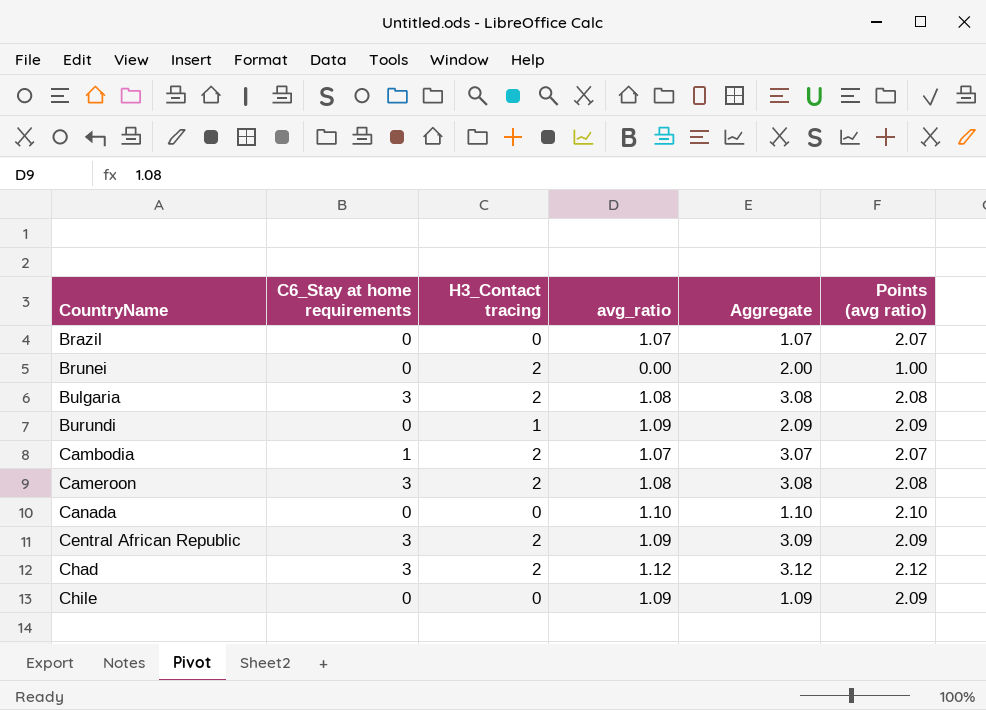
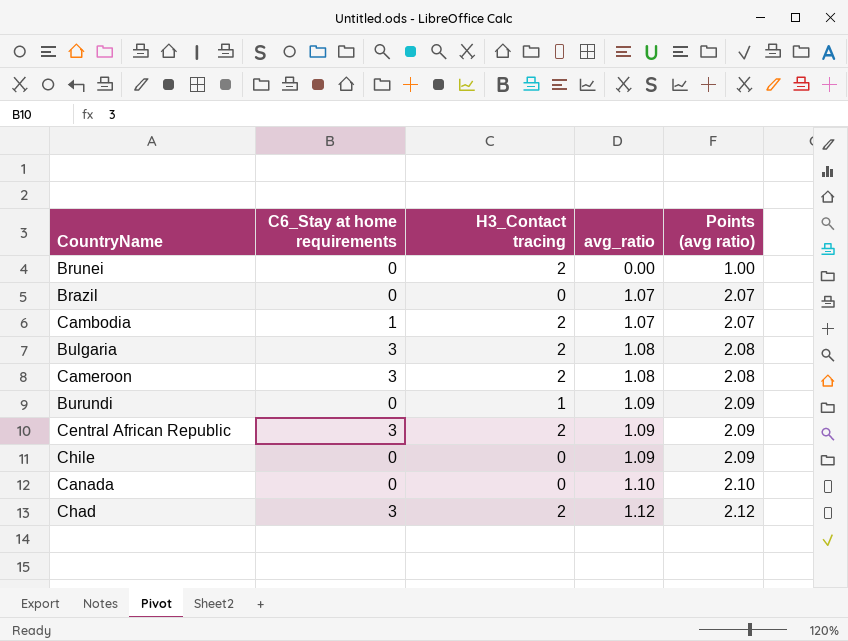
row order: CountryName ascending -> avg_ratio ascending
column Aggregate | formula: [H3_Contact tracing] + [avg_ratio] -> none

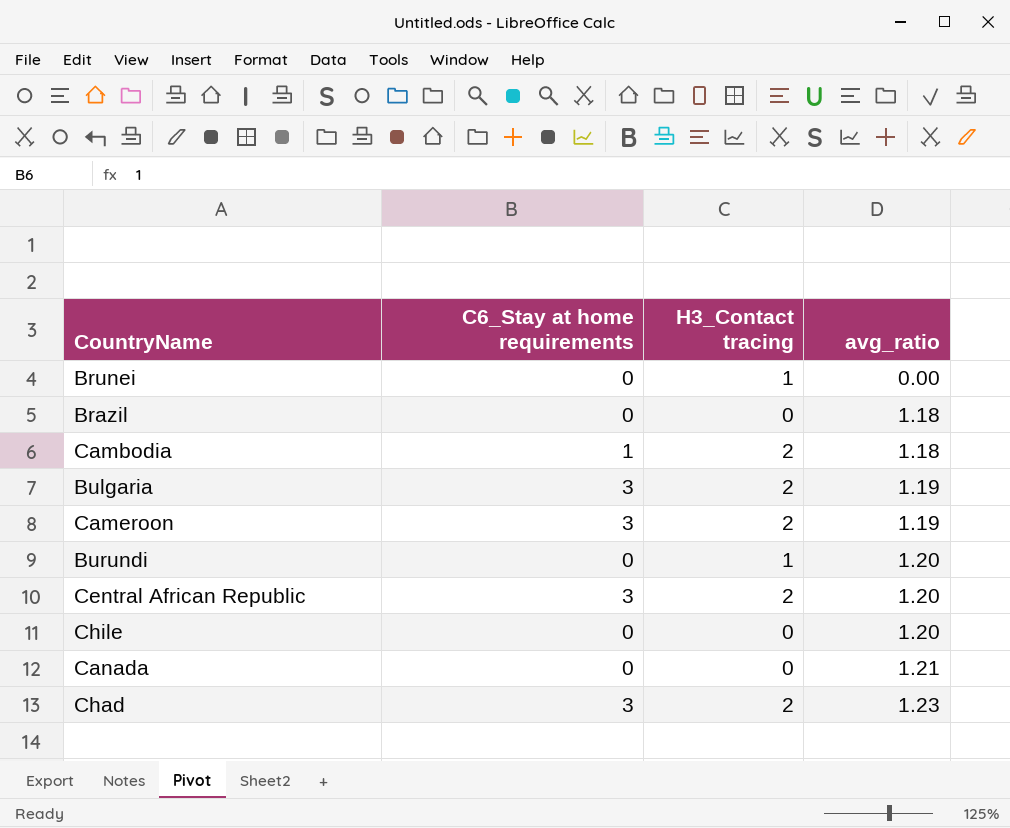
column Points (avg ratio) | formula: [avg_ratio] + 1 -> none
Brunei | H3_Contact tracing: 2 -> 1
Brazil | avg_ratio: 1.07 -> 1.18
Cambodia | avg_ratio: 1.07 -> 1.18
Bulgaria | avg_ratio: 1.08 -> 1.19
Cameroon | avg_ratio: 1.08 -> 1.19
Burundi | avg_ratio: 1.09 -> 1.20
Central African Republic | avg_ratio: 1.09 -> 1.20
Chile | avg_ratio: 1.09 -> 1.20
Canada | avg_ratio: 1.10 -> 1.21
Chad | avg_ratio: 1.12 -> 1.23

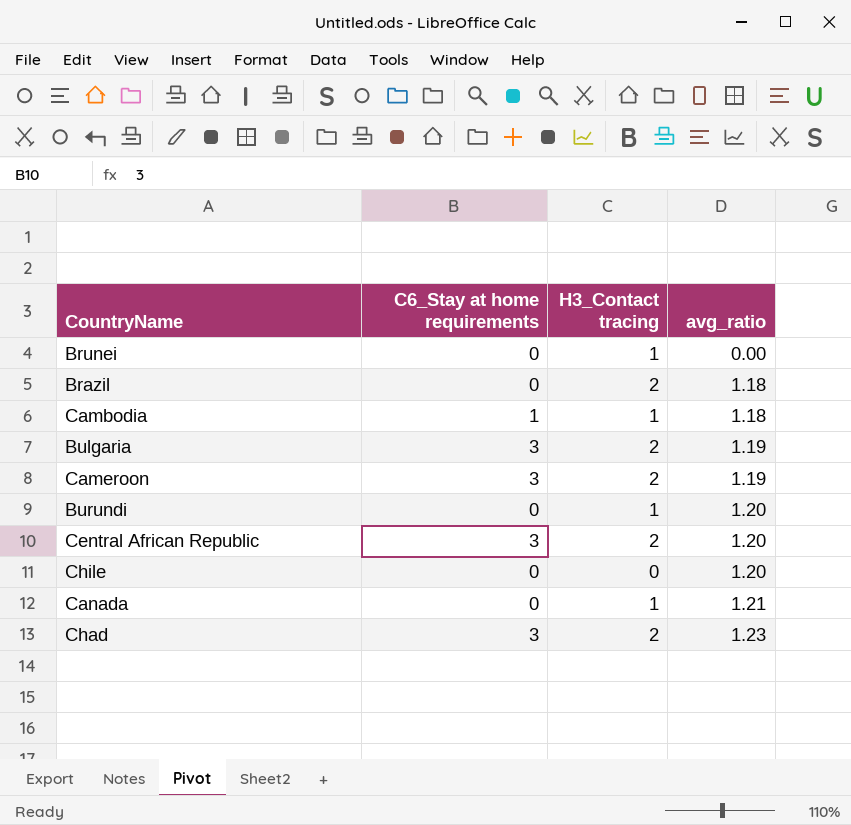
Brazil | H3_Contact tracing: 0 -> 2
Cambodia | H3_Contact tracing: 2 -> 1
Canada | H3_Contact tracing: 0 -> 1

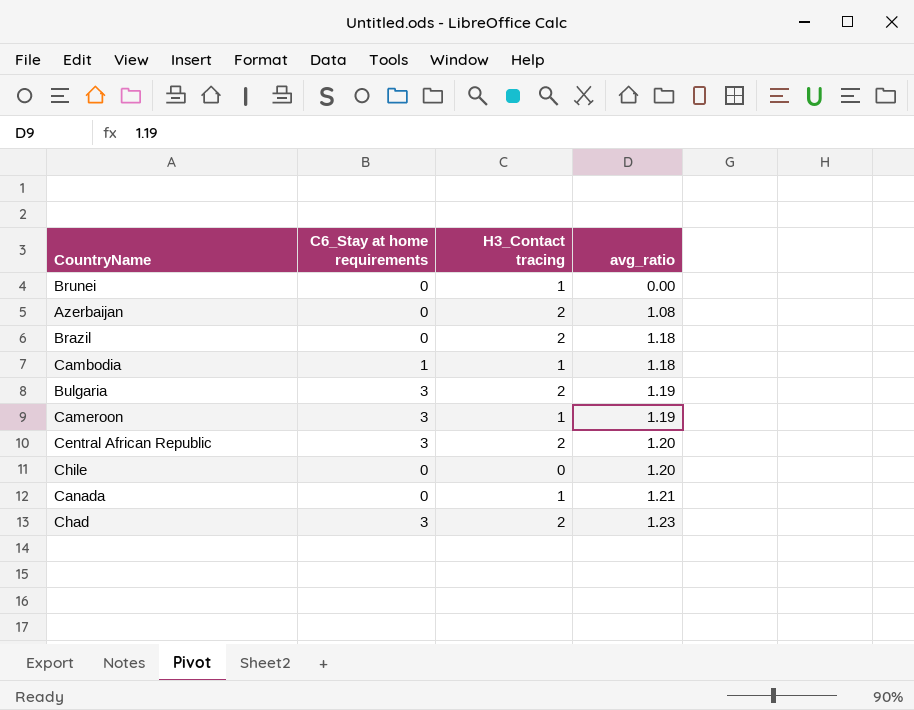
row Burundi: 0 | 1 | 1.20 -> none
row Azerbaijan: none -> 0 | 2 | 1.08
Cameroon | H3_Contact tracing: 2 -> 1

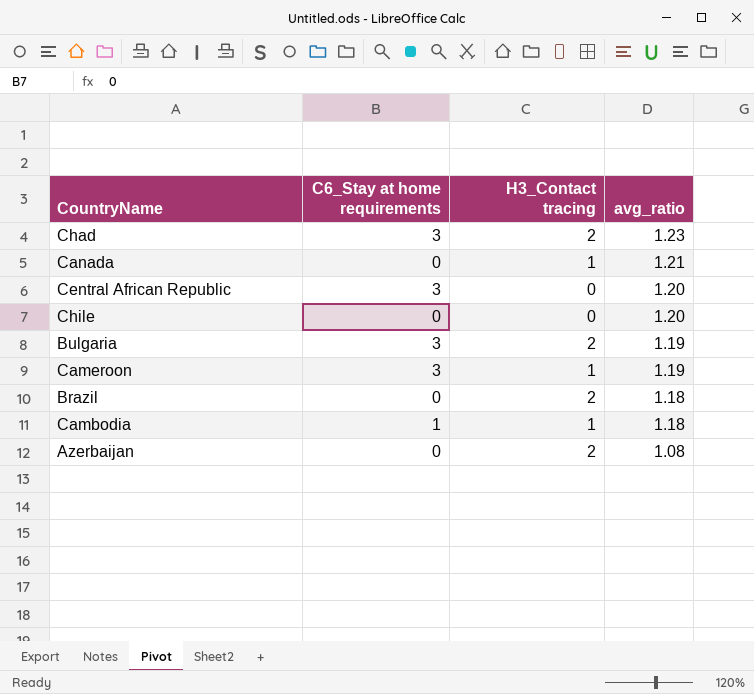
row order: avg_ratio ascending -> avg_ratio descending
row Brunei: 0 | 1 | 0.00 -> none
Central African Republic | H3_Contact tracing: 2 -> 0

